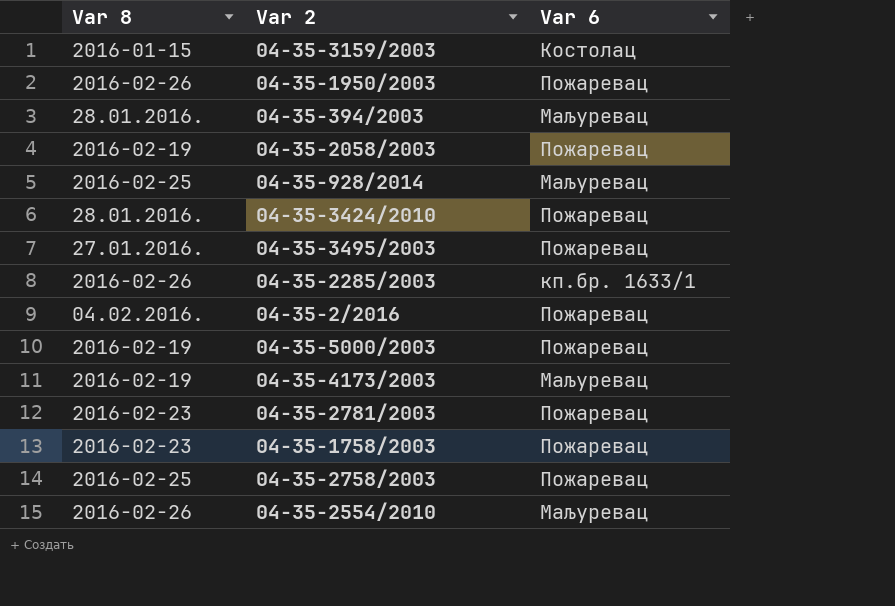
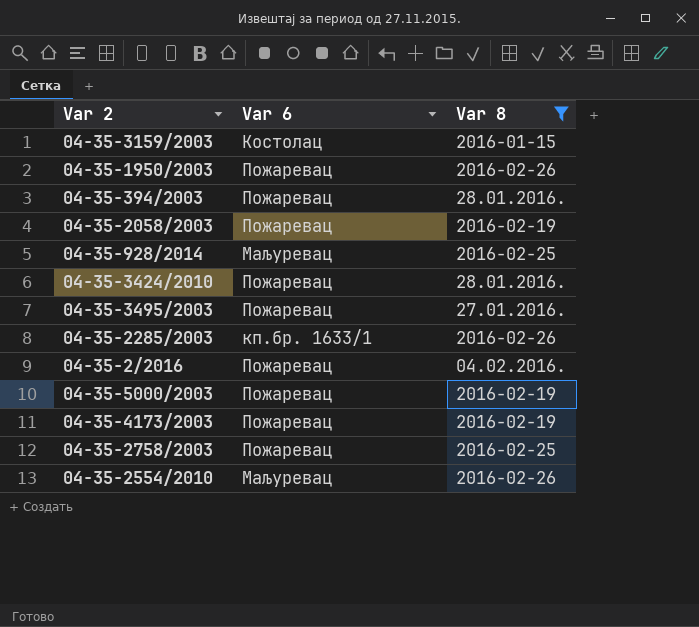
filter: none -> Var 8 != 2016-02-23
column Var 8 | position: 1 -> 3
04-35-394/2003 | Var 6: Маљуревац -> Пожаревац
04-35-4173/2003 | Var 6: Маљуревац -> Пожаревац

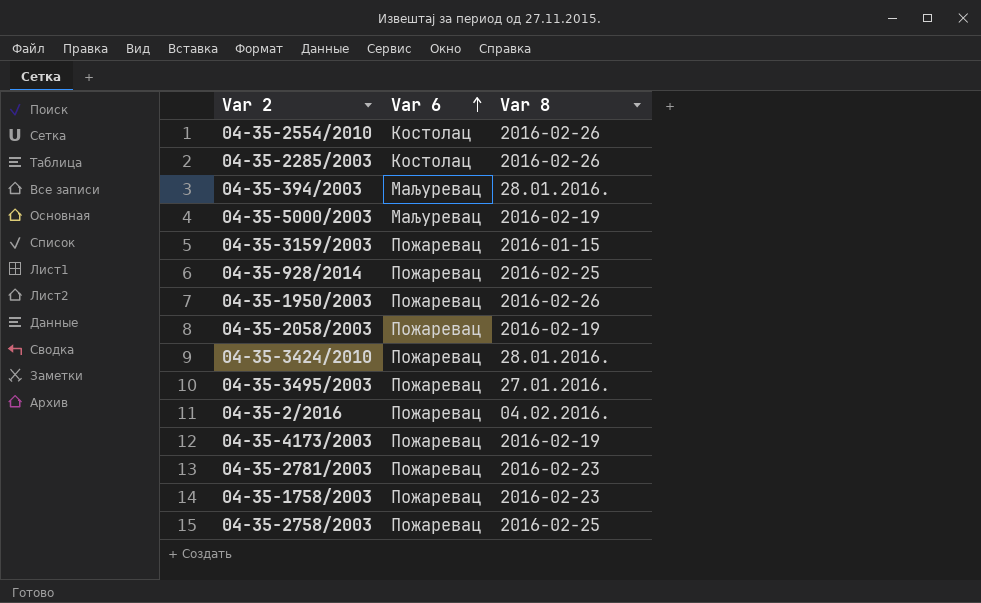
filter: Var 8 != 2016-02-23 -> none
row order: none -> Var 6 ascending
04-35-2554/2010 | Var 6: Маљуревац -> Костолац
04-35-2285/2003 | Var 6: кп.бр. 1633/1 -> Костолац
04-35-394/2003 | Var 6: Пожаревац -> Маљуревац
04-35-5000/2003 | Var 6: Пожаревац -> Маљуревац
04-35-3159/2003 | Var 6: Костолац -> Пожаревац
04-35-928/2014 | Var 6: Маљуревац -> Пожаревац

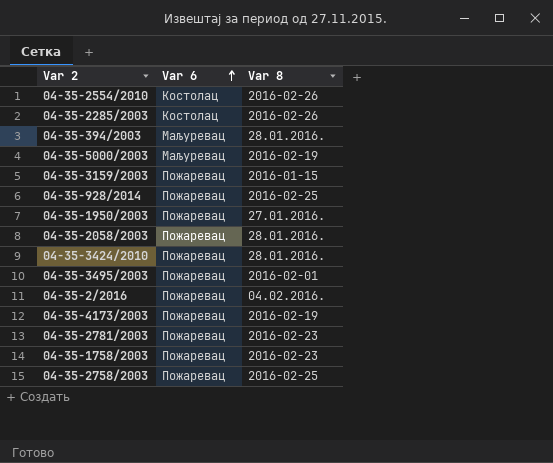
04-35-1950/2003 | Var 8: 2016-02-26 -> 27.01.2016.
04-35-2058/2003 | Var 8: 2016-02-19 -> 28.01.2016.
04-35-3495/2003 | Var 8: 27.01.2016. -> 2016-02-01

